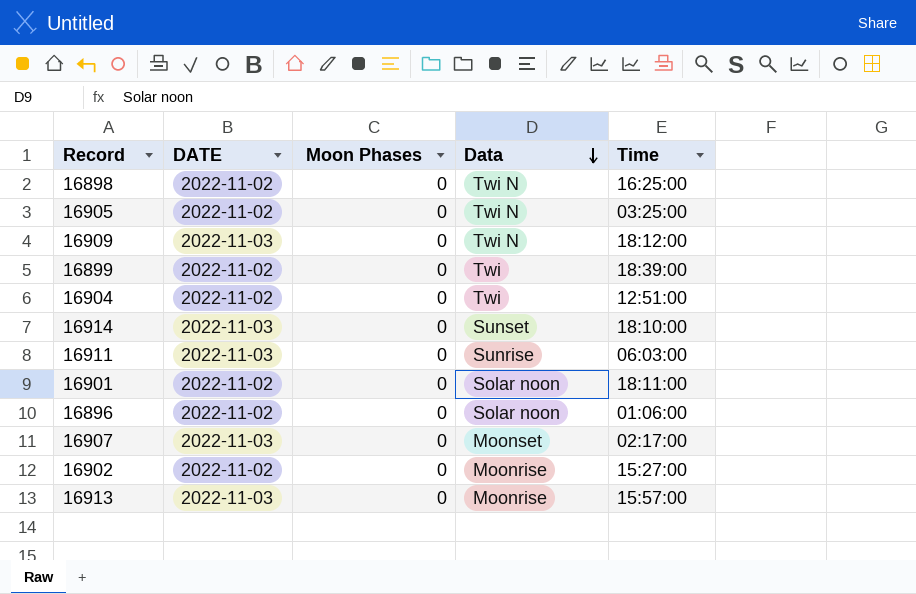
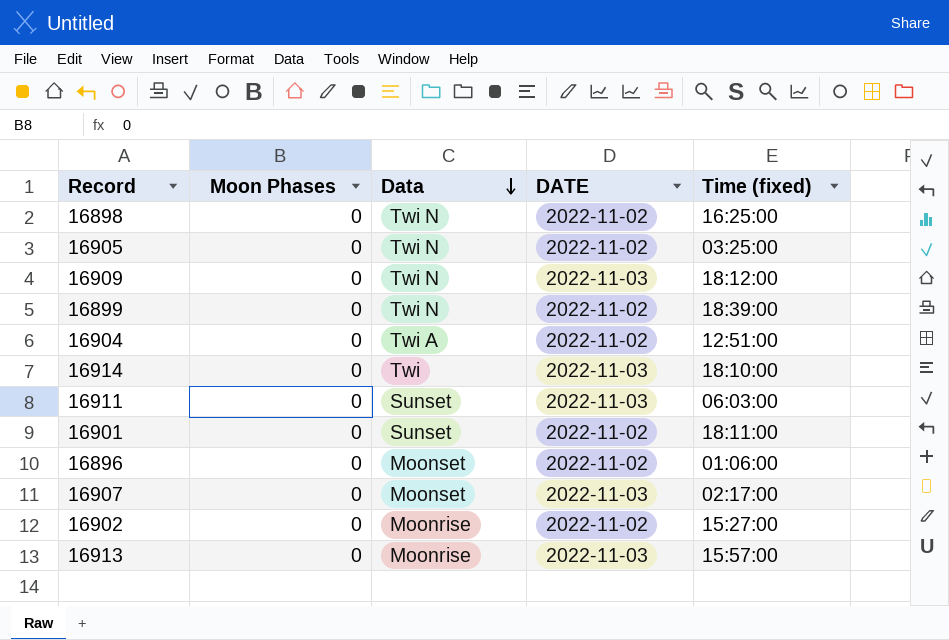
column DATE | position: 2 -> 4
column name: Time -> Time (fixed)
16899 | Data: Twi -> Twi N
16904 | Data: Twi -> Twi A
16914 | Data: Sunset -> Twi
16911 | Data: Sunrise -> Sunset
16901 | Data: Solar noon -> Sunset
16896 | Data: Solar noon -> Moonset

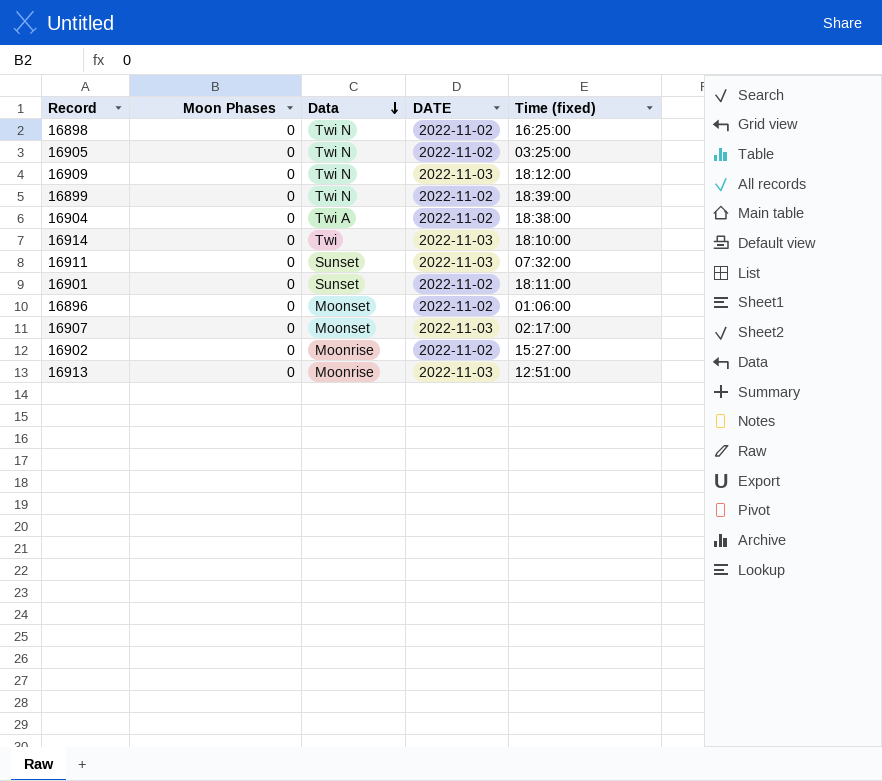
16904 | Time (fixed): 12:51:00 -> 18:38:00
16911 | Time (fixed): 06:03:00 -> 07:32:00
16913 | Time (fixed): 15:57:00 -> 12:51:00

